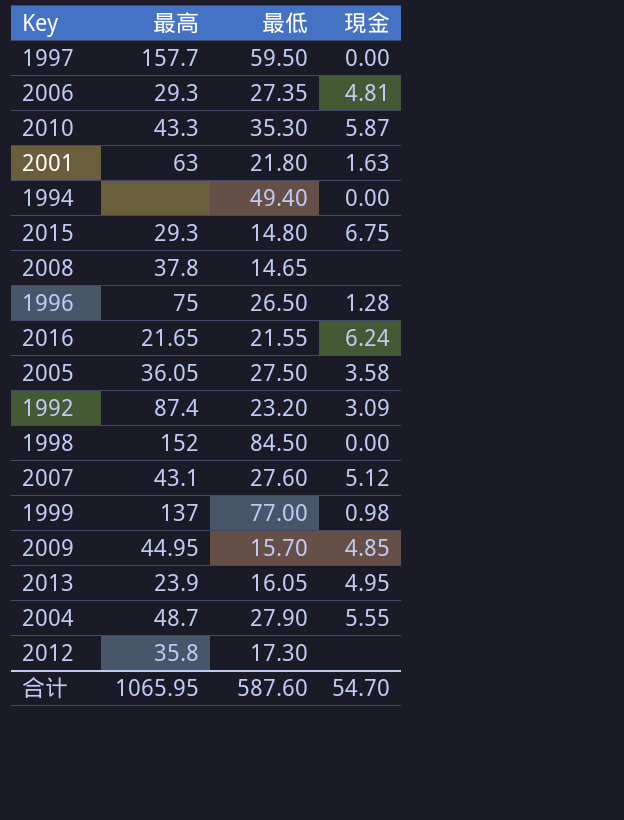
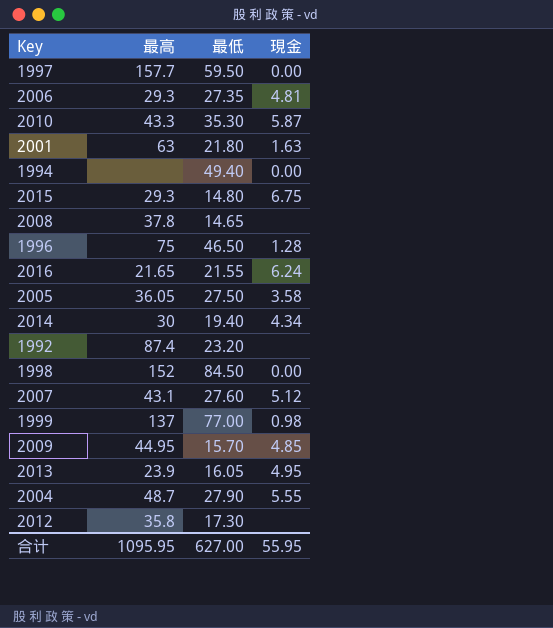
1996 | 最低: 26.50 -> 46.50
row 2014: none -> 30 | 19.40 | 4.34
1992 | 現金: 3.09 -> none
合计 | 最高: 1065.95 -> 1095.95
合计 | 最低: 587.60 -> 627.00
合计 | 現金: 54.70 -> 55.95

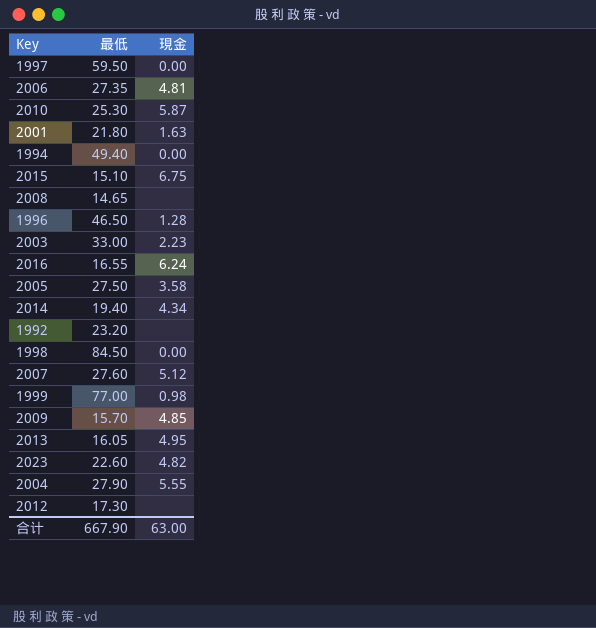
column 最高 | position: 2 -> none
2010 | 最低: 35.30 -> 25.30
2015 | 最低: 14.80 -> 15.10
row 2003: none -> 33.00 | 2.23
2016 | 最低: 21.55 -> 16.55
row 2023: none -> 22.60 | 4.82
合计 | 最低: 627.00 -> 667.90
合计 | 現金: 55.95 -> 63.00

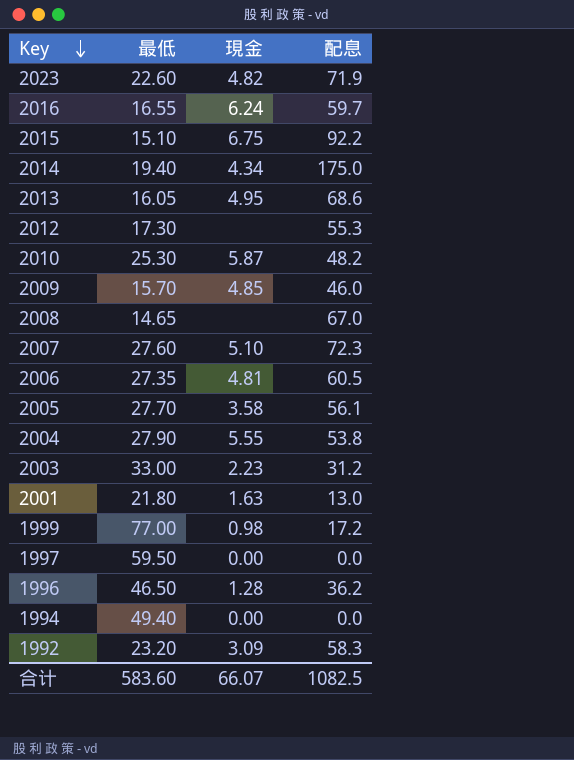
row order: none -> Key descending
column 配息 | position: none -> 4
row 1998: 84.50 | 0.00 -> none
2007 | 現金: 5.12 -> 5.10
2005 | 最低: 27.50 -> 27.70
1992 | 現金: none -> 3.09
合计 | 最低: 667.90 -> 583.60
合计 | 現金: 63.00 -> 66.07

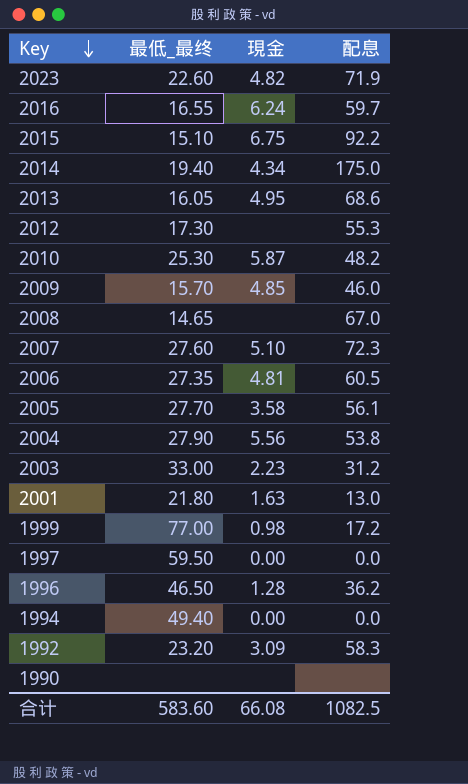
column name: 最低 -> 最低_最终
2004 | 現金: 5.55 -> 5.56
row 1990: none -> none | none | none
合计 | 現金: 66.07 -> 66.08

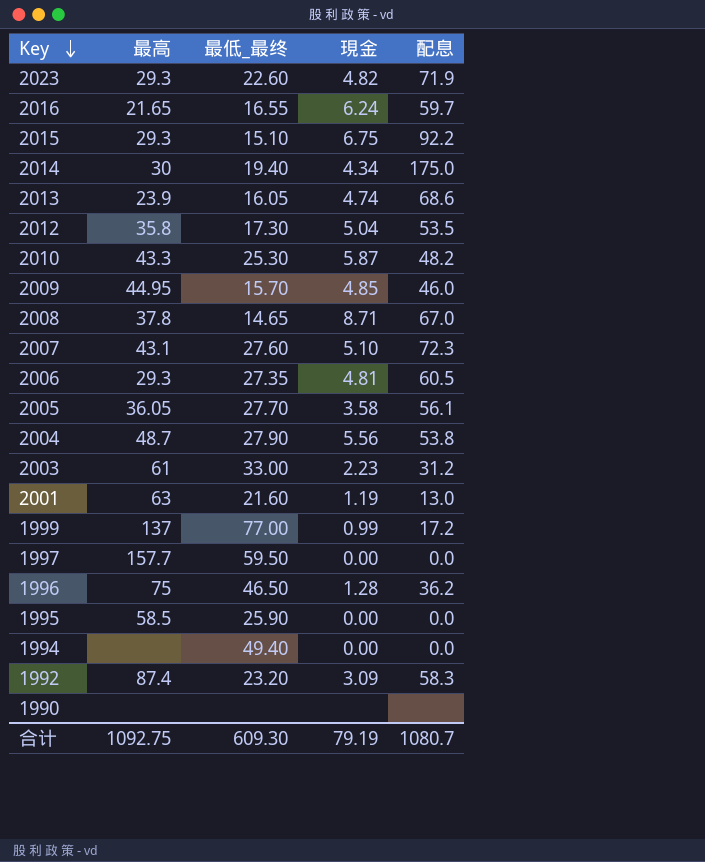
column 最高 | position: none -> 2
2013 | 現金: 4.95 -> 4.74
2012 | 現金: none -> 5.04
2012 | 配息: 55.3 -> 53.5
2008 | 現金: none -> 8.71
2001 | 最低_最终: 21.80 -> 21.60
2001 | 現金: 1.63 -> 1.19
1999 | 現金: 0.98 -> 0.99
row 1995: none -> 58.5 | 25.90 | 0.00 | 0.0
合计 | 最低_最终: 583.60 -> 609.30
合计 | 現金: 66.08 -> 79.19
合计 | 配息: 1082.5 -> 1080.7

